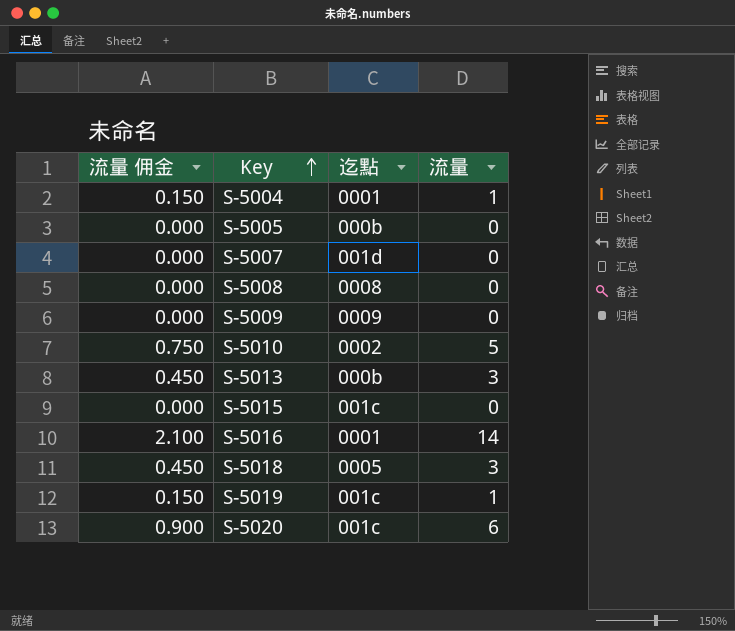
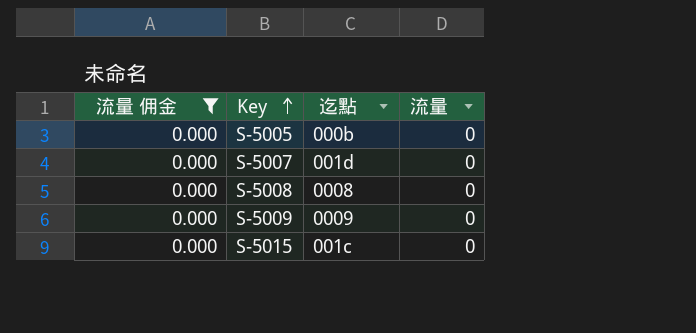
filter: none -> 流量 佣金 = 0.000

